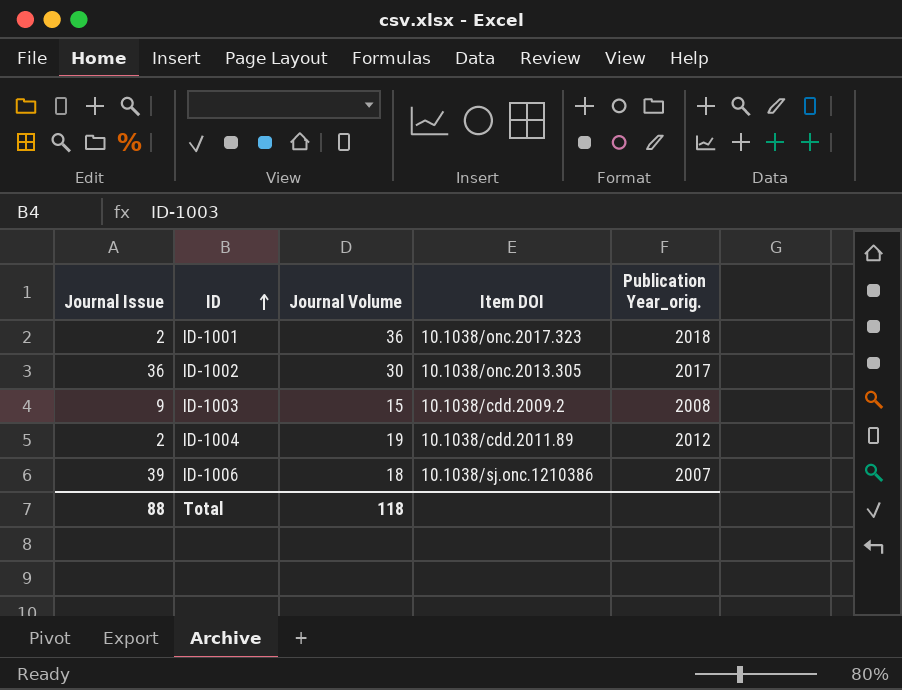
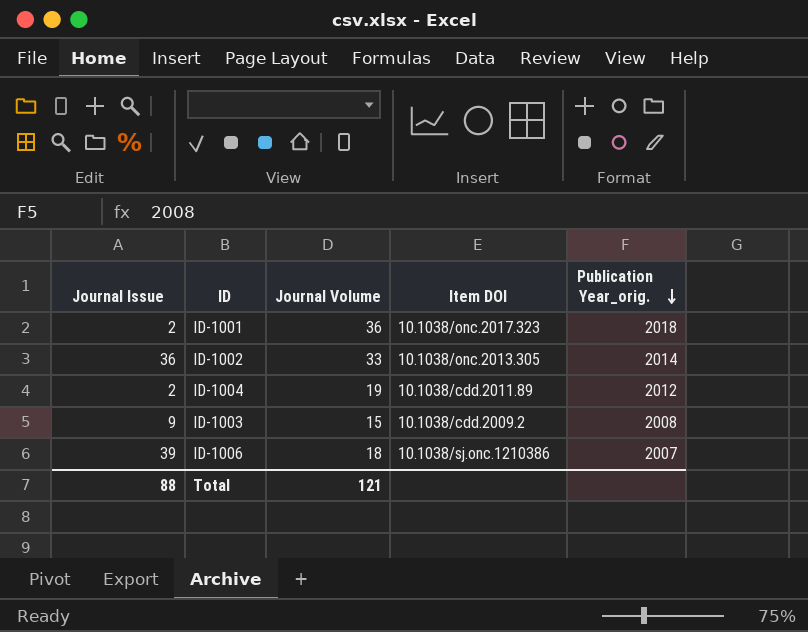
row order: ID ascending -> Publication Year_orig. descending
ID-1002 | Journal Volume: 30 -> 33
ID-1002 | Publication Year_orig.: 2017 -> 2014
Total | Journal Volume: 118 -> 121

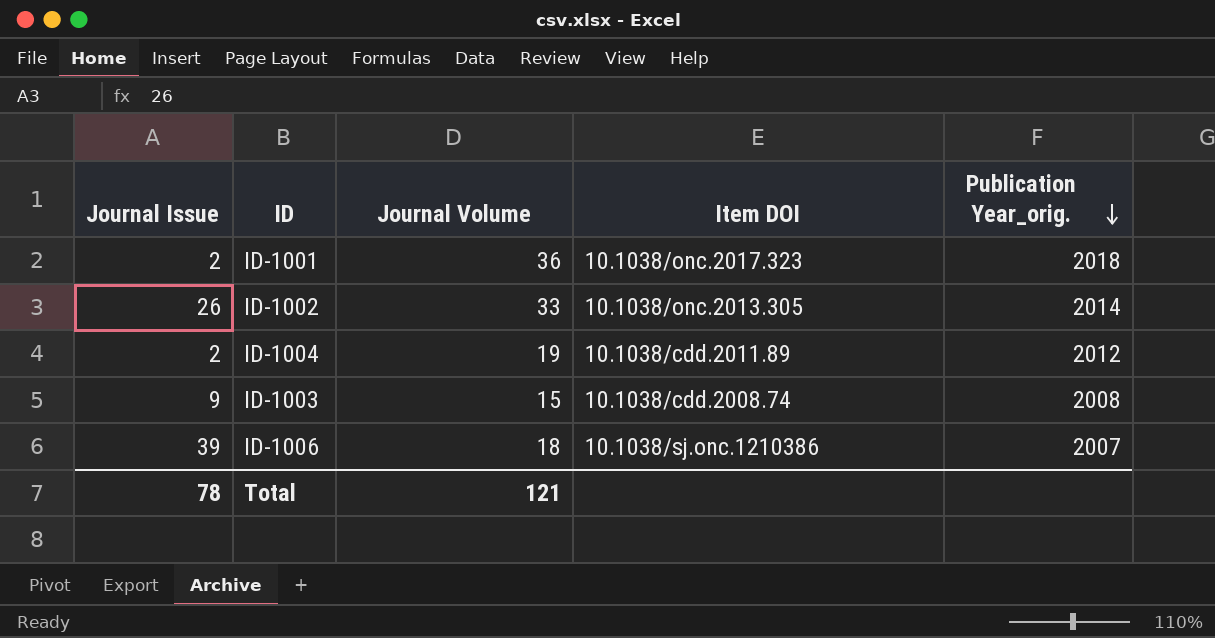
ID-1002 | Journal Issue: 36 -> 26
ID-1003 | Item DOI: 10.1038/cdd.2009.2 -> 10.1038/cdd.2008.74
Total | Journal Issue: 88 -> 78

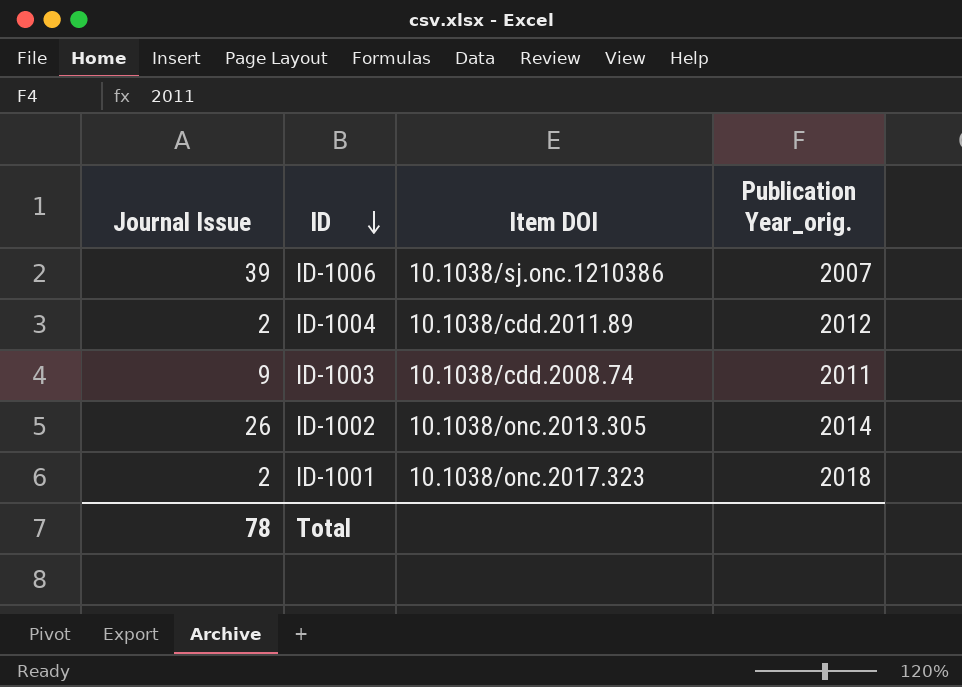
row order: Publication Year_orig. descending -> ID descending
column Journal Volume | position: 3 -> none
ID-1003 | Publication Year_orig.: 2008 -> 2011

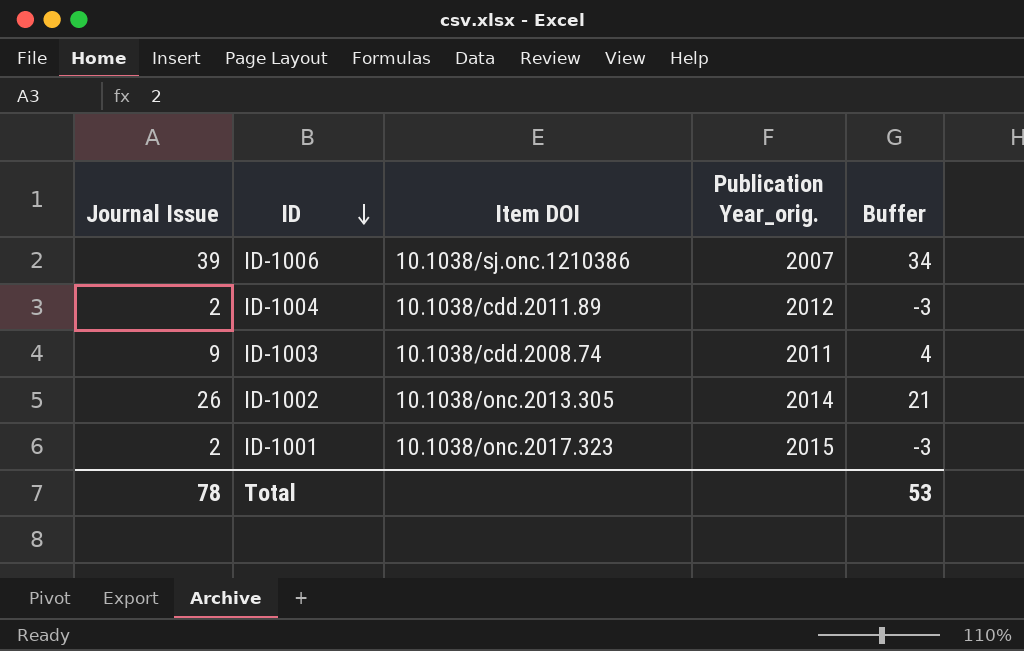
column Buffer | formula: none -> [Journal Issue] - 5
ID-1001 | Publication Year_orig.: 2018 -> 2015

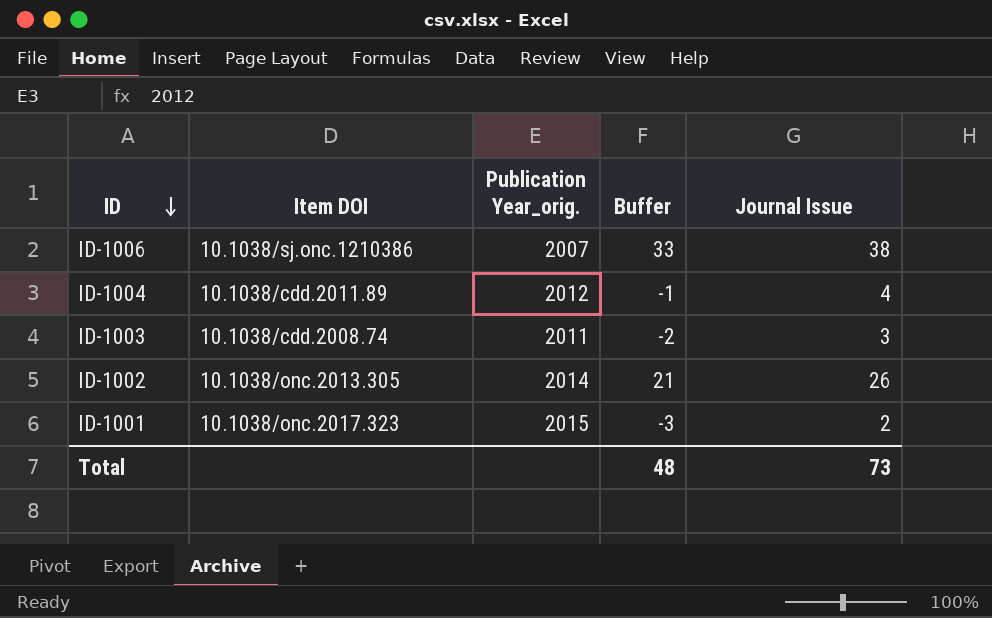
column Journal Issue | position: 1 -> 5
ID-1006 | Buffer: 34 -> 33
ID-1006 | Journal Issue: 39 -> 38
ID-1004 | Buffer: -3 -> -1
ID-1004 | Journal Issue: 2 -> 4
ID-1003 | Buffer: 4 -> -2
ID-1003 | Journal Issue: 9 -> 3
Total | Buffer: 53 -> 48
Total | Journal Issue: 78 -> 73

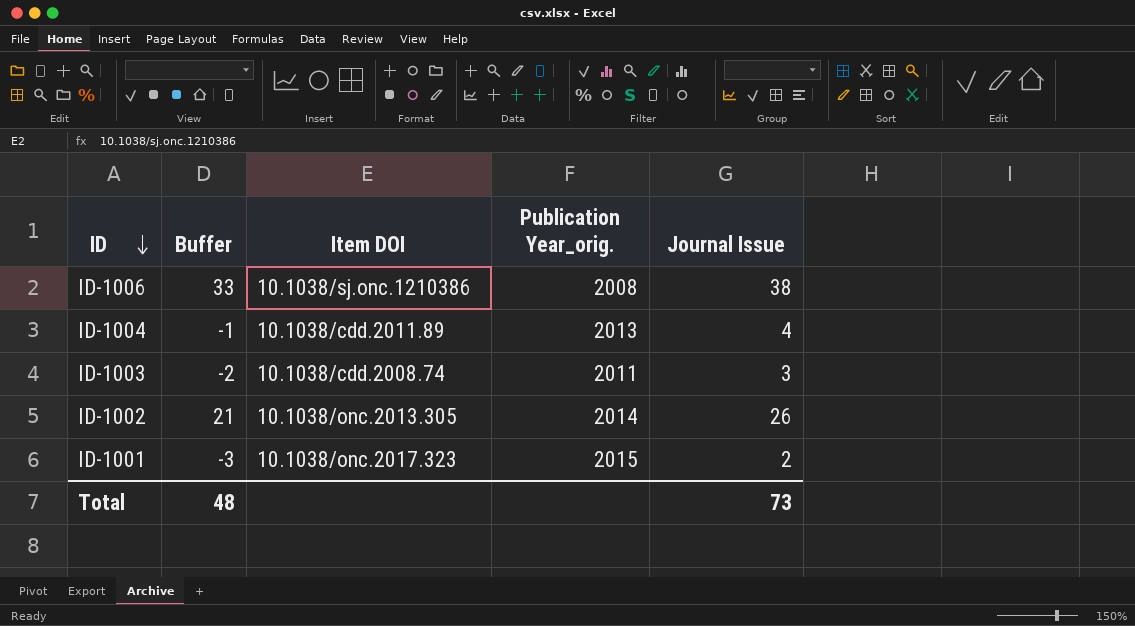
column Buffer | position: 4 -> 2
ID-1006 | Publication Year_orig.: 2007 -> 2008
ID-1004 | Publication Year_orig.: 2012 -> 2013

